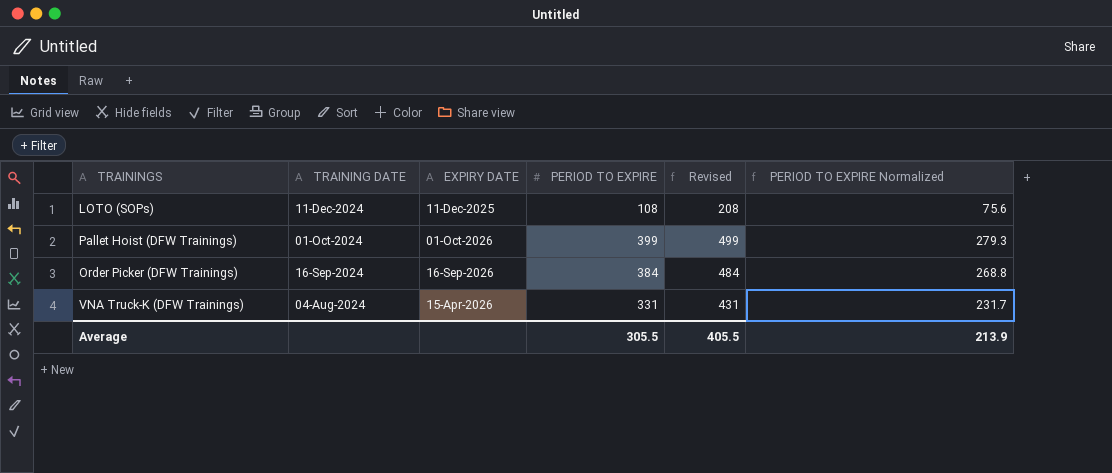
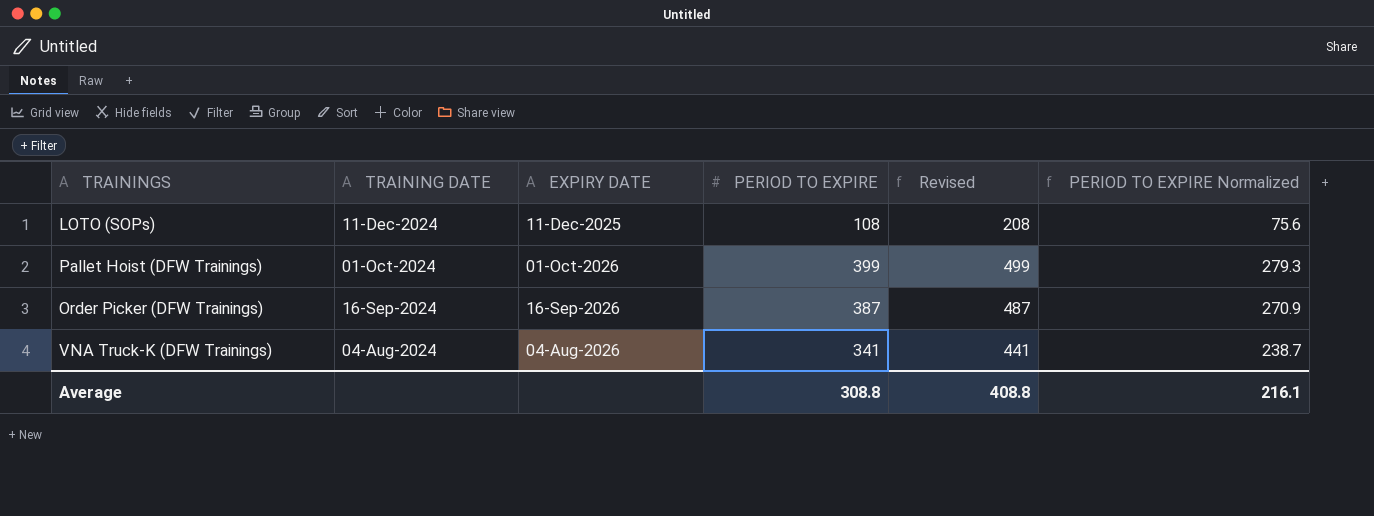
Order Picker (DFW Trainings) | PERIOD TO EXPIRE: 384 -> 387
Order Picker (DFW Trainings) | Revised: 484 -> 487
Order Picker (DFW Trainings) | PERIOD TO EXPIRE Normalized: 268.8 -> 270.9
VNA Truck-K (DFW Trainings) | EXPIRY DATE: 15-Apr-2026 -> 04-Aug-2026
VNA Truck-K (DFW Trainings) | PERIOD TO EXPIRE: 331 -> 341
VNA Truck-K (DFW Trainings) | Revised: 431 -> 441
VNA Truck-K (DFW Trainings) | PERIOD TO EXPIRE Normalized: 231.7 -> 238.7
Average | PERIOD TO EXPIRE: 305.5 -> 308.8
Average | Revised: 405.5 -> 408.8
Average | PERIOD TO EXPIRE Normalized: 213.9 -> 216.1

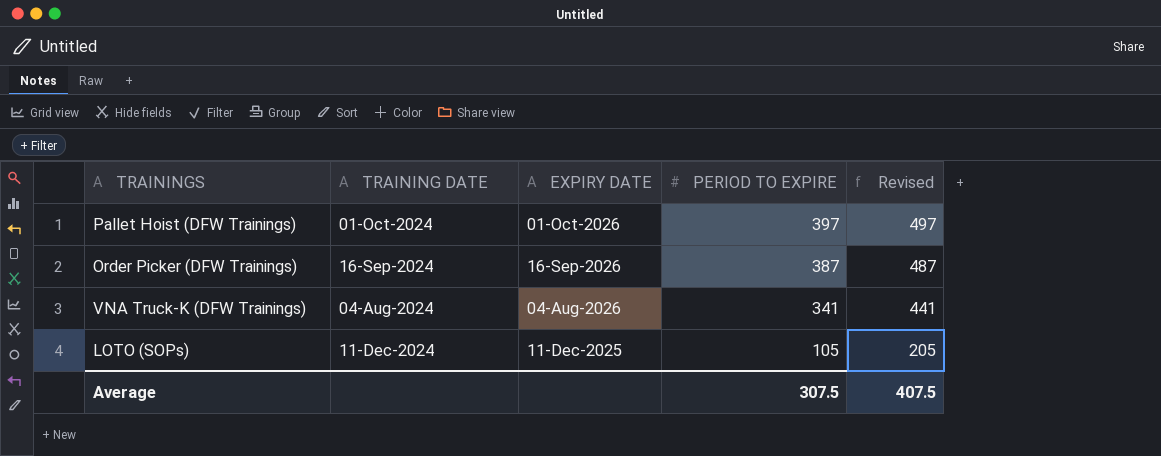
row order: TRAINING DATE descending -> EXPIRY DATE descending
column PERIOD TO EXPIRE Normalized | formula: [PERIOD TO EXPIRE] * 0.7 -> none
Pallet Hoist (DFW Trainings) | PERIOD TO EXPIRE: 399 -> 397
Pallet Hoist (DFW Trainings) | Revised: 499 -> 497
LOTO (SOPs) | PERIOD TO EXPIRE: 108 -> 105
LOTO (SOPs) | Revised: 208 -> 205
Average | PERIOD TO EXPIRE: 308.8 -> 307.5
Average | Revised: 408.8 -> 407.5

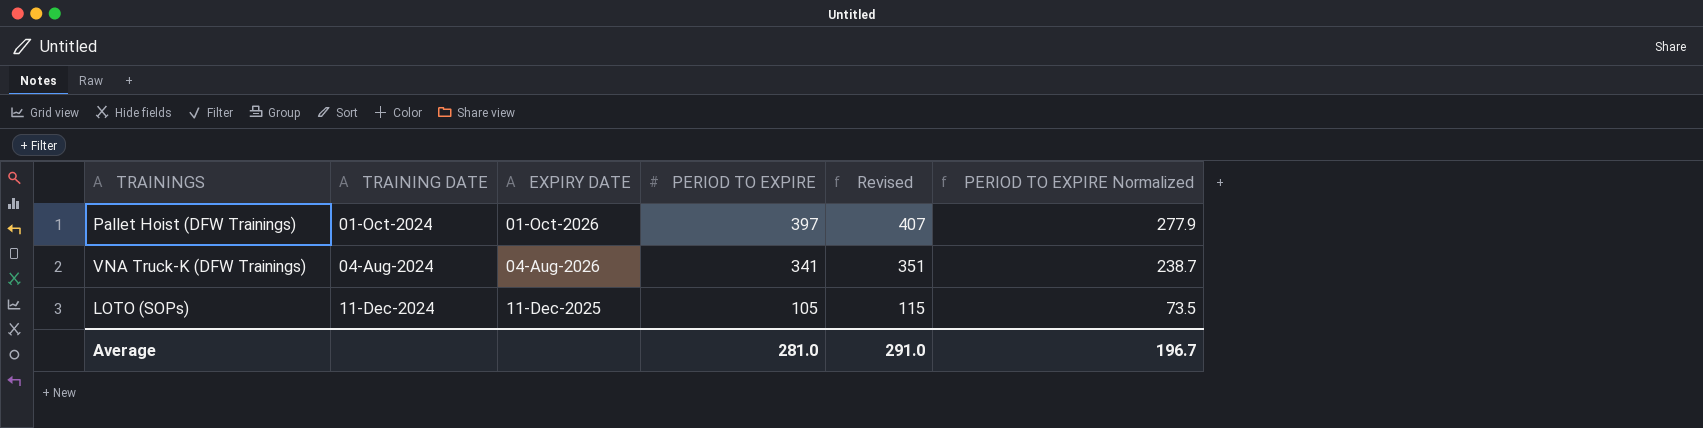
column Revised | formula: [PERIOD TO EXPIRE] + 100 -> [PERIOD TO EXPIRE] + 10
column PERIOD TO EXPIRE Normalized | formula: none -> [PERIOD TO EXPIRE] * 0.7
row Order Picker (DFW Trainings): 16-Sep-2024 | 16-Sep-2026 | 387 | 487 -> none
Average | PERIOD TO EXPIRE: 307.5 -> 281.0
Average | Revised: 407.5 -> 291.0

